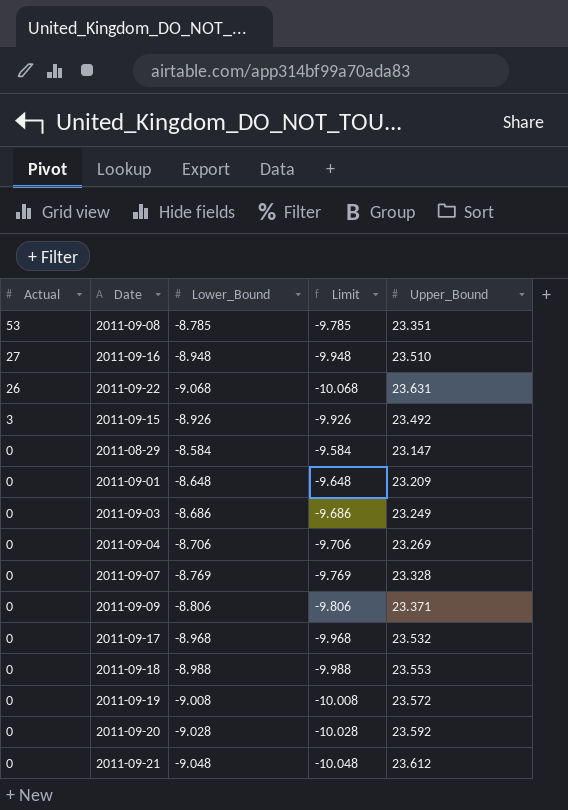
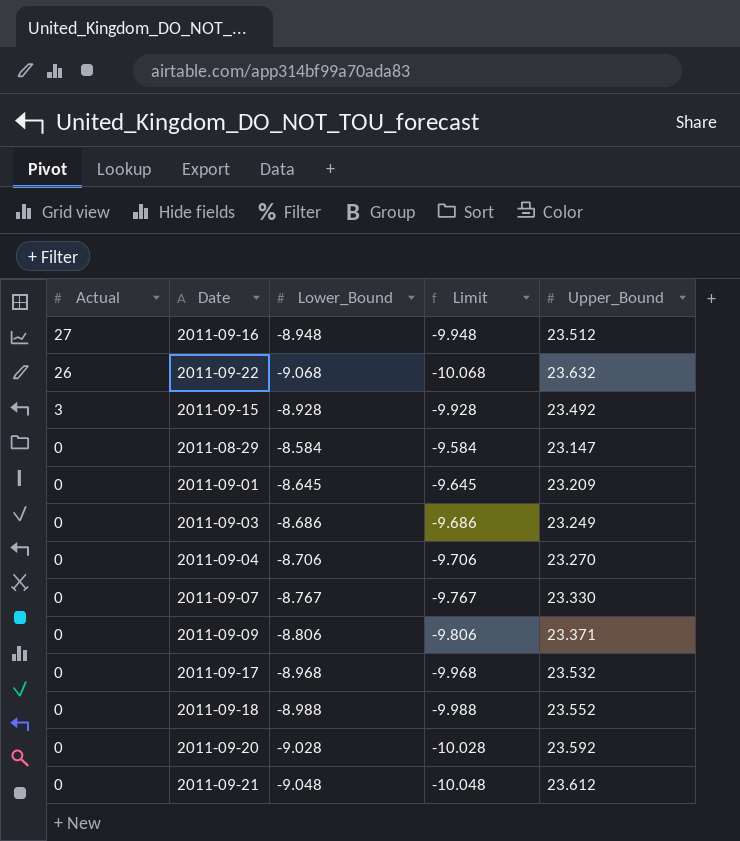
row 2011-09-08: 53 | -8.785 | -9.785 | 23.351 -> none
row 2011-09-19: 0 | -9.008 | -10.008 | 23.572 -> none
2011-09-16 | Upper_Bound: 23.510 -> 23.512
2011-09-22 | Upper_Bound: 23.631 -> 23.632
2011-09-15 | Lower_Bound: -8.926 -> -8.928
2011-09-15 | Limit: -9.926 -> -9.928
2011-09-01 | Lower_Bound: -8.648 -> -8.645
2011-09-01 | Limit: -9.648 -> -9.645
2011-09-04 | Upper_Bound: 23.269 -> 23.270
2011-09-07 | Lower_Bound: -8.769 -> -8.767
2011-09-07 | Limit: -9.769 -> -9.767
2011-09-07 | Upper_Bound: 23.328 -> 23.330
2011-09-18 | Upper_Bound: 23.553 -> 23.552

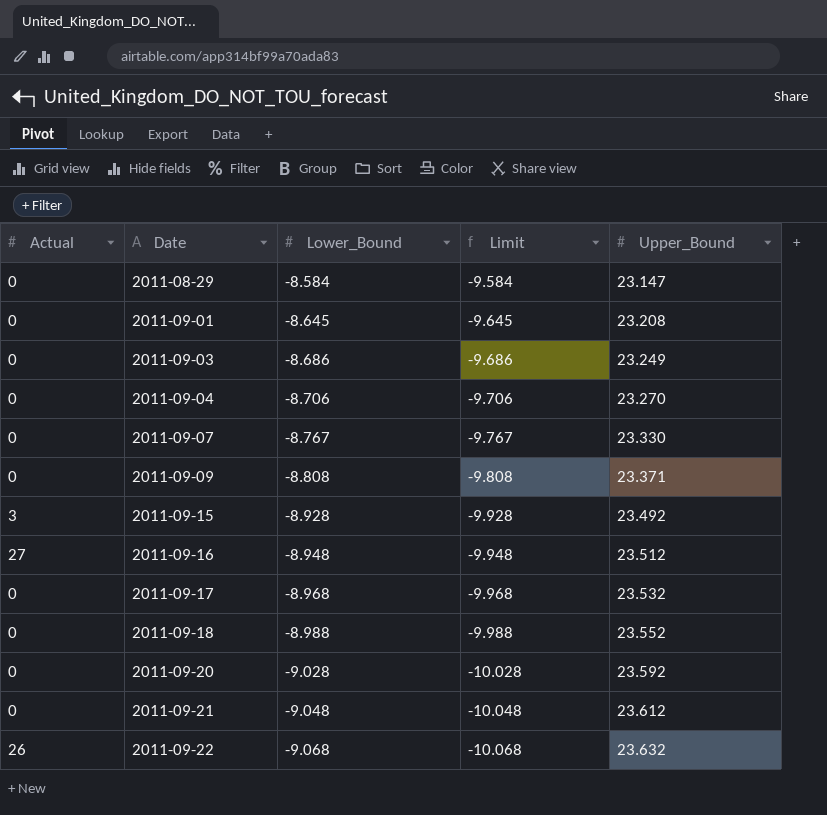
row order: Actual descending -> Date ascending
2011-09-01 | Upper_Bound: 23.209 -> 23.208
2011-09-09 | Lower_Bound: -8.806 -> -8.808
2011-09-09 | Limit: -9.806 -> -9.808

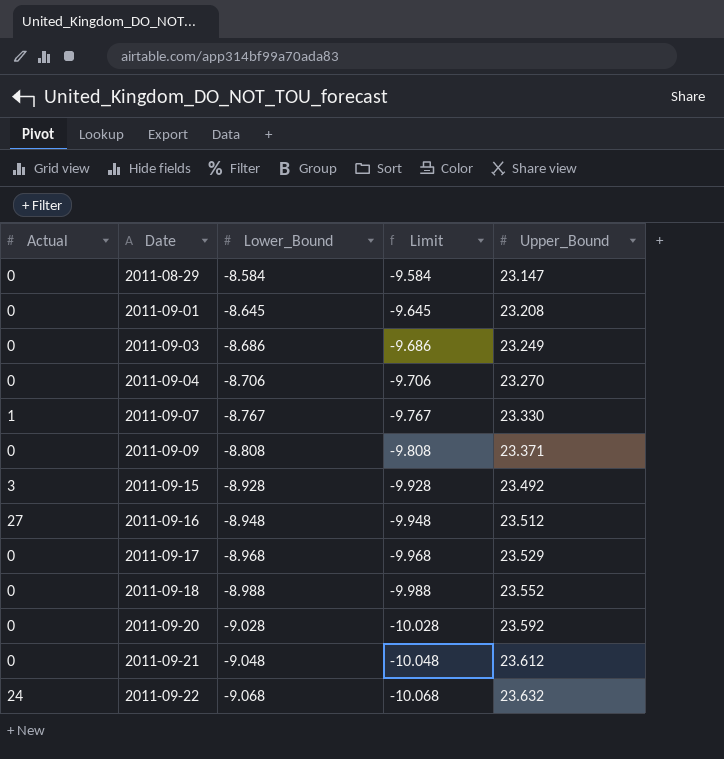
2011-09-07 | Actual: 0 -> 1
2011-09-17 | Upper_Bound: 23.532 -> 23.529
2011-09-22 | Actual: 26 -> 24

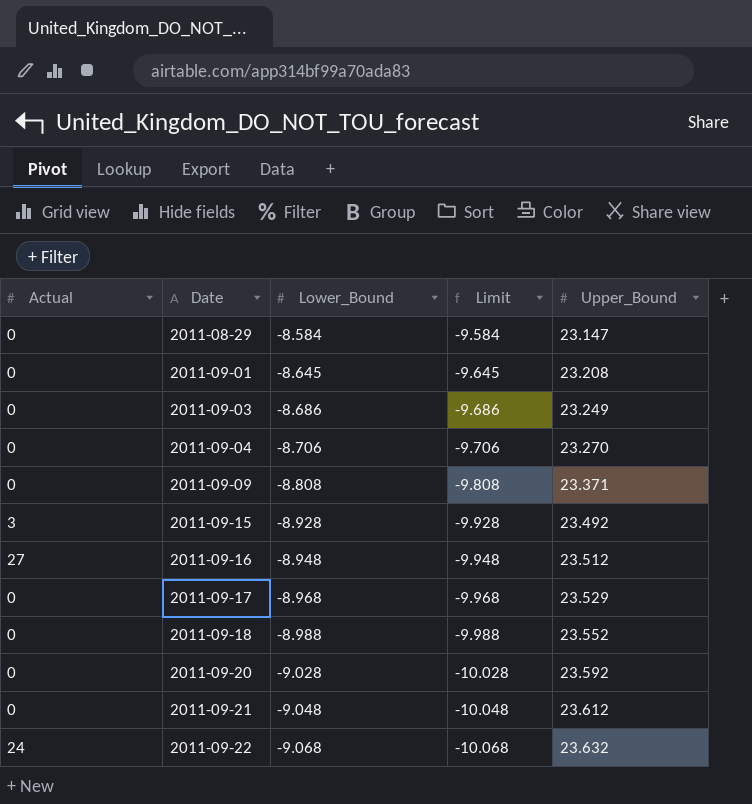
row 2011-09-07: 1 | -8.767 | -9.767 | 23.330 -> none

